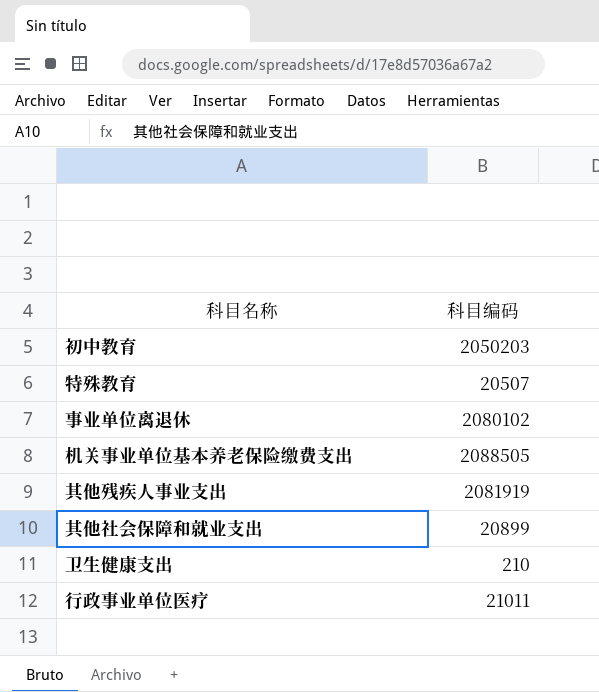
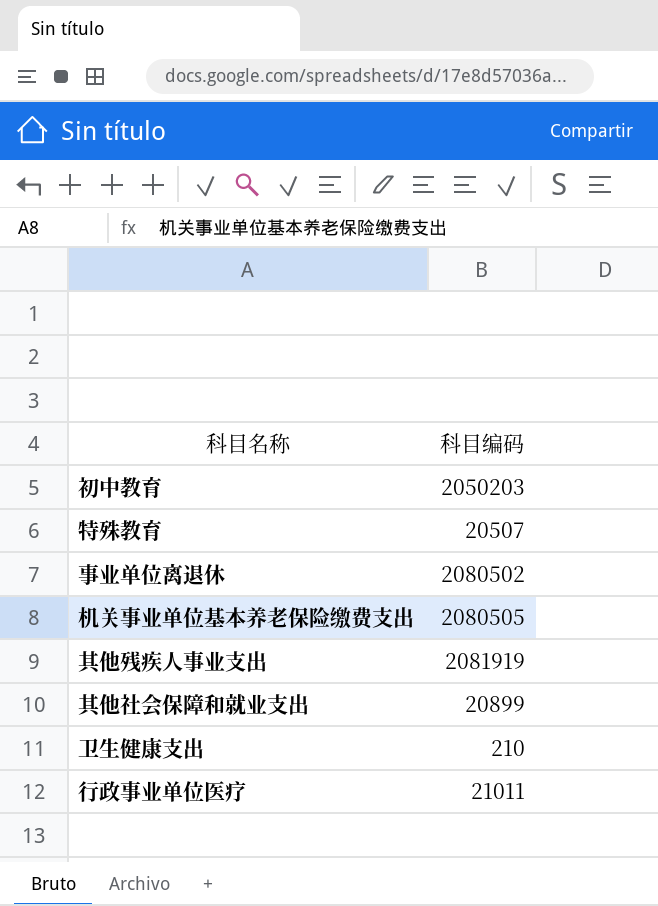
事业单位离退休 | 科目编码: 2080102 -> 2080502
机关事业单位基本养老保险缴费支出 | 科目编码: 2088505 -> 2080505

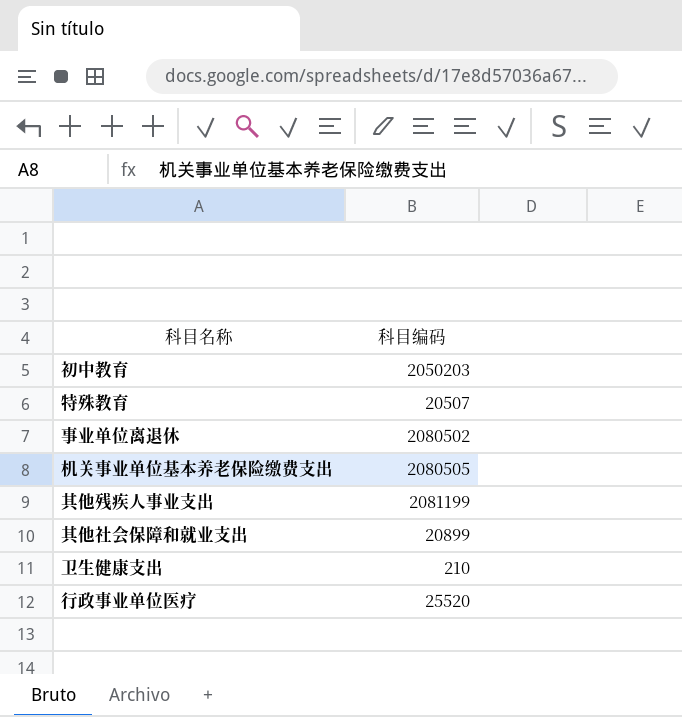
其他残疾人事业支出 | 科目编码: 2081919 -> 2081199
行政事业单位医疗 | 科目编码: 21011 -> 25520

